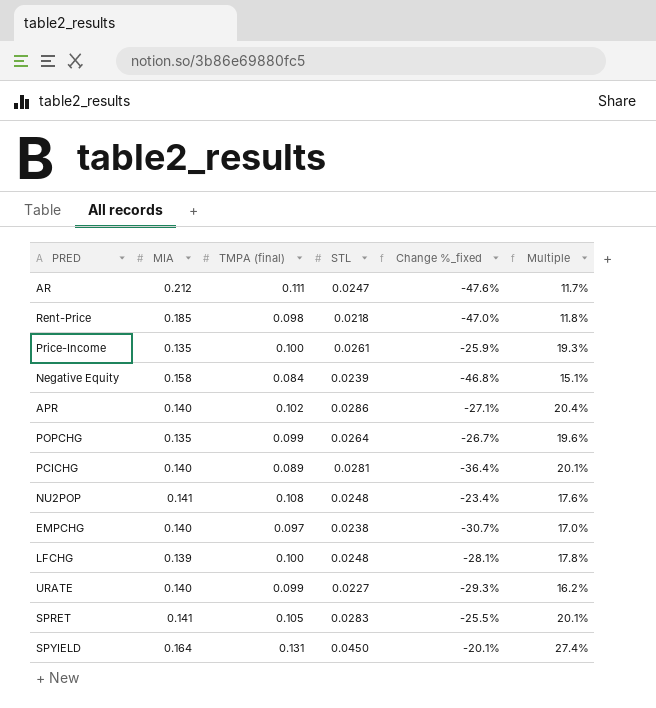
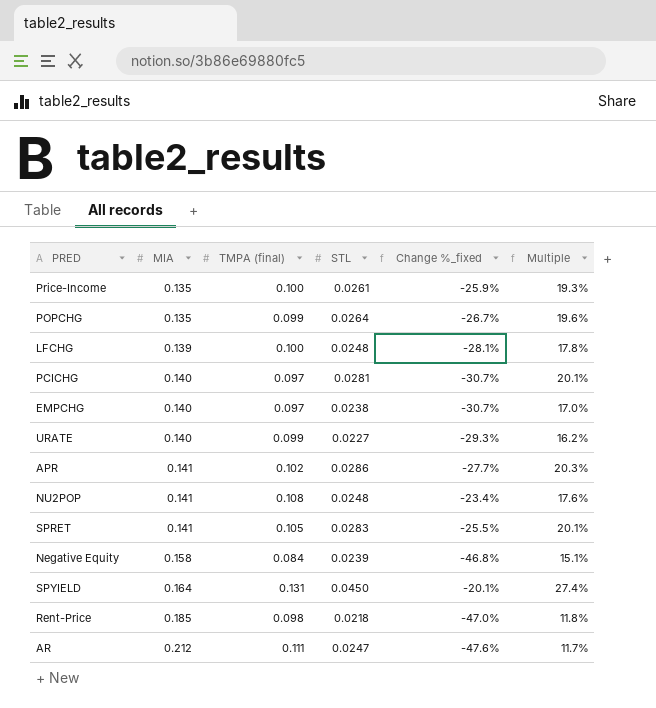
row order: none -> MIA ascending
PCICHG | TMPA (final): 0.089 -> 0.097
PCICHG | Change %_fixed: -36.4% -> -30.7%
APR | MIA: 0.140 -> 0.141
APR | Change %_fixed: -27.1% -> -27.7%
APR | Multiple: 20.4% -> 20.3%

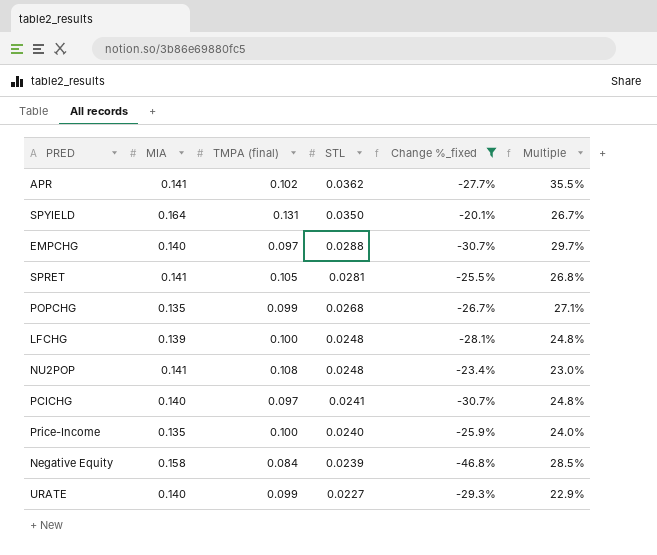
filter: none -> Change %_fixed >= -46.8%
row order: MIA ascending -> STL descending
column Multiple | formula: [STL] / [MIA] -> [STL] / [TMPA (final)]
APR | STL: 0.0286 -> 0.0362
SPYIELD | STL: 0.0450 -> 0.0350
EMPCHG | STL: 0.0238 -> 0.0288
SPRET | STL: 0.0283 -> 0.0281
POPCHG | STL: 0.0264 -> 0.0268
PCICHG | STL: 0.0281 -> 0.0241
Price-Income | STL: 0.0261 -> 0.0240

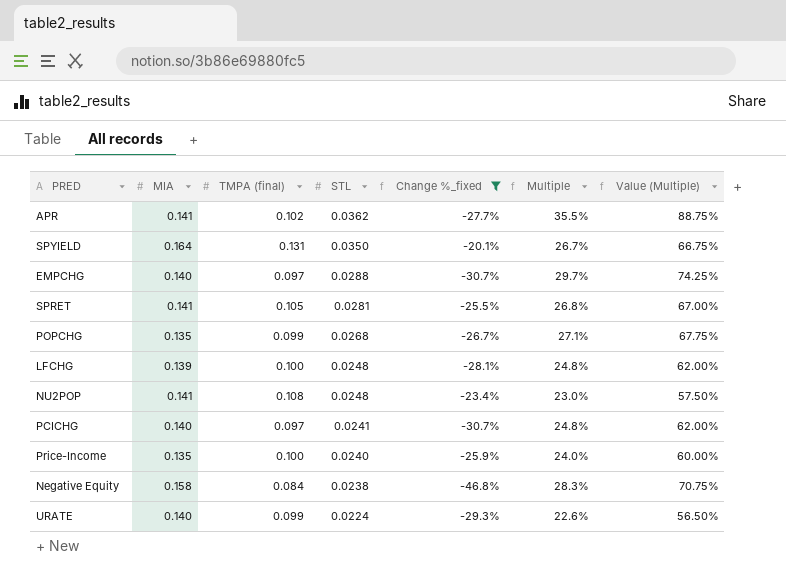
column Value (Multiple) | formula: none -> [Multiple] * 2.5
Negative Equity | STL: 0.0239 -> 0.0238
Negative Equity | Multiple: 28.5% -> 28.3%
URATE | STL: 0.0227 -> 0.0224
URATE | Multiple: 22.9% -> 22.6%

